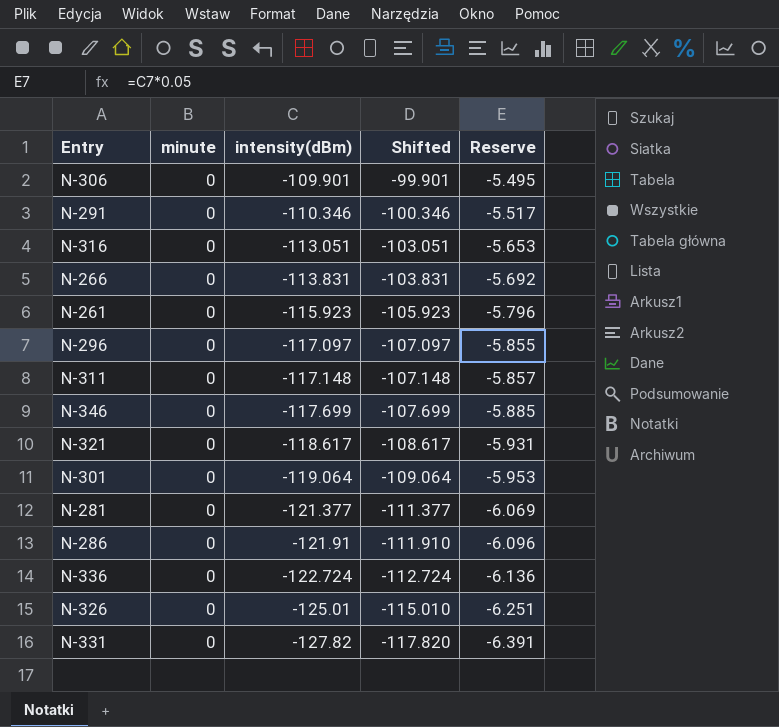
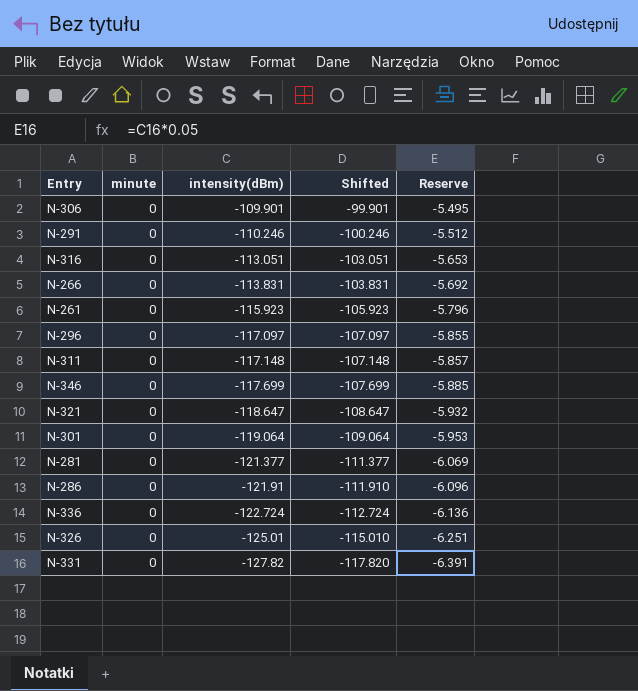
N-291 | intensity(dBm): -110.346 -> -110.246
N-291 | Shifted: -100.346 -> -100.246
N-291 | Reserve: -5.517 -> -5.512
N-321 | intensity(dBm): -118.617 -> -118.647
N-321 | Shifted: -108.617 -> -108.647
N-321 | Reserve: -5.931 -> -5.932

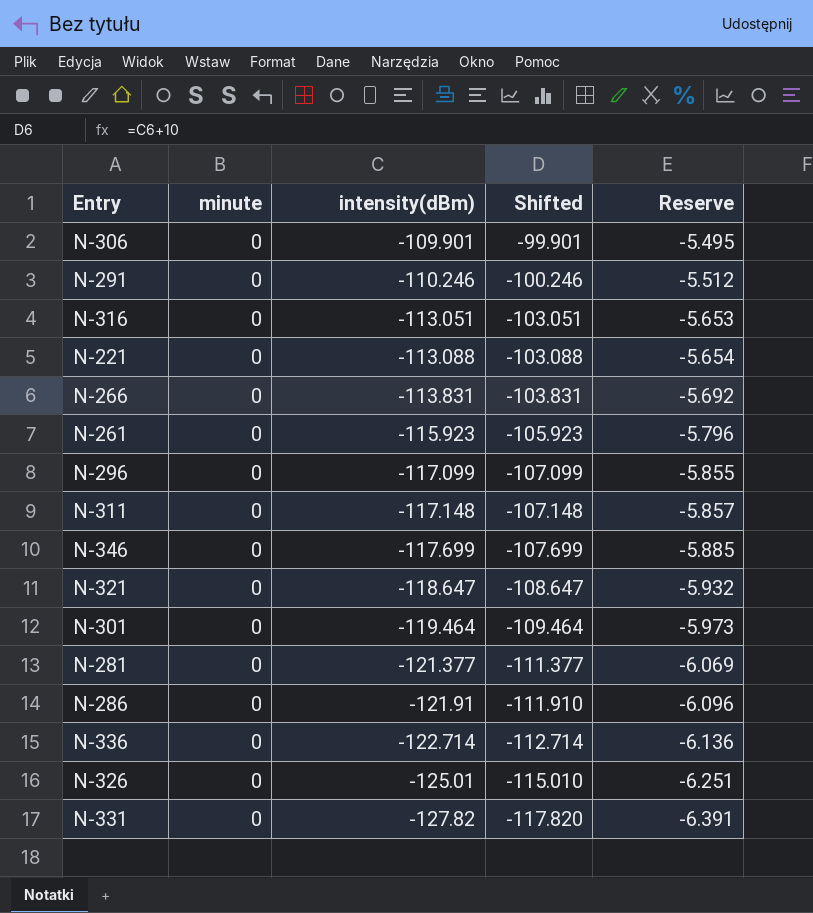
row N-221: none -> 0 | -113.088 | -103.088 | -5.654
N-296 | intensity(dBm): -117.097 -> -117.099
N-296 | Shifted: -107.097 -> -107.099
N-301 | intensity(dBm): -119.064 -> -119.464
N-301 | Shifted: -109.064 -> -109.464
N-301 | Reserve: -5.953 -> -5.973
N-336 | intensity(dBm): -122.724 -> -122.714
N-336 | Shifted: -112.724 -> -112.714

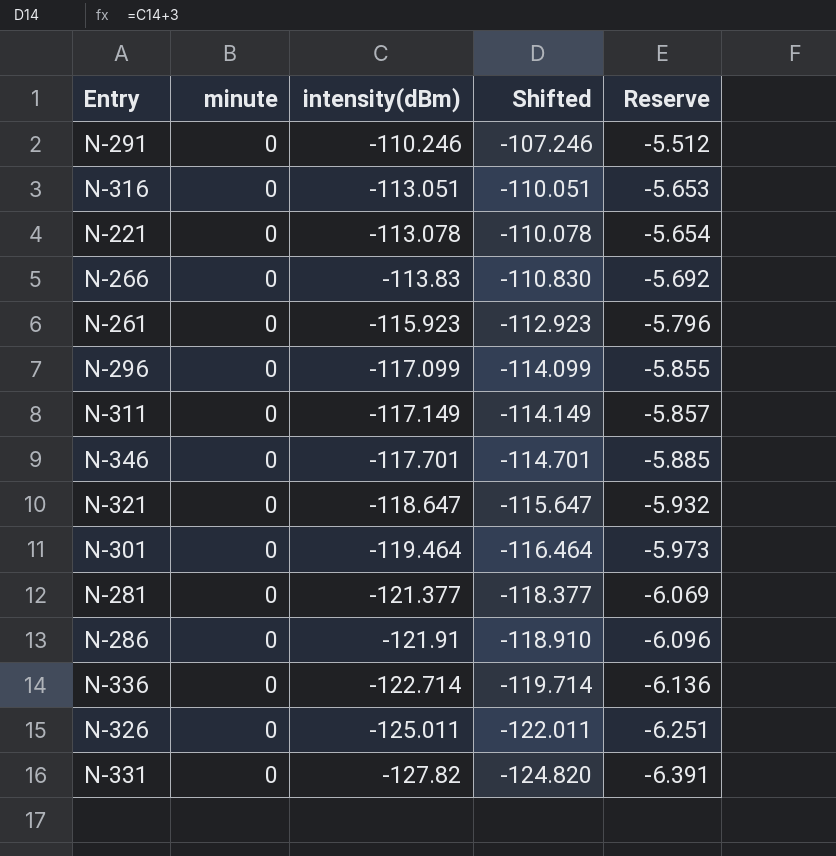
column Shifted | formula: [intensity(dBm)] + 10 -> [intensity(dBm)] + 3
row N-306: 0 | -109.901 | -99.901 | -5.495 -> none
N-221 | intensity(dBm): -113.088 -> -113.078
N-266 | intensity(dBm): -113.831 -> -113.83
N-311 | intensity(dBm): -117.148 -> -117.149
N-346 | intensity(dBm): -117.699 -> -117.701
N-326 | intensity(dBm): -125.01 -> -125.011

